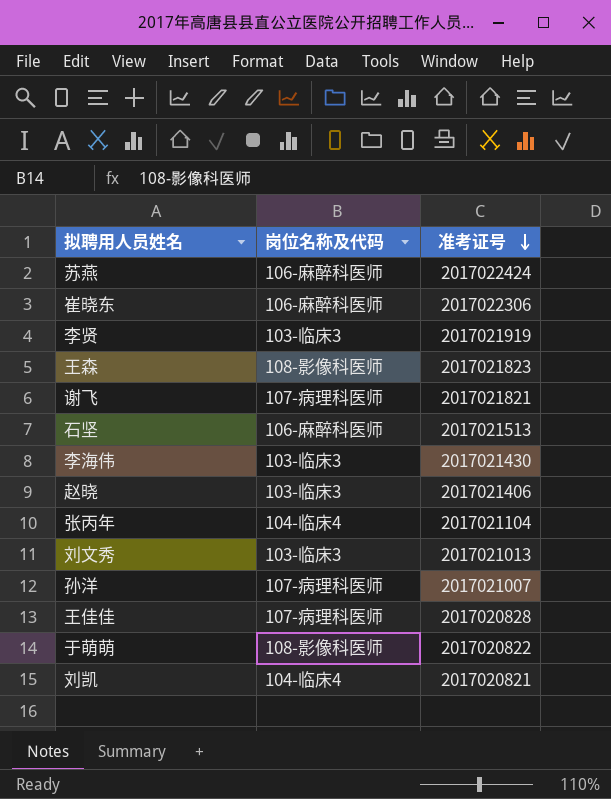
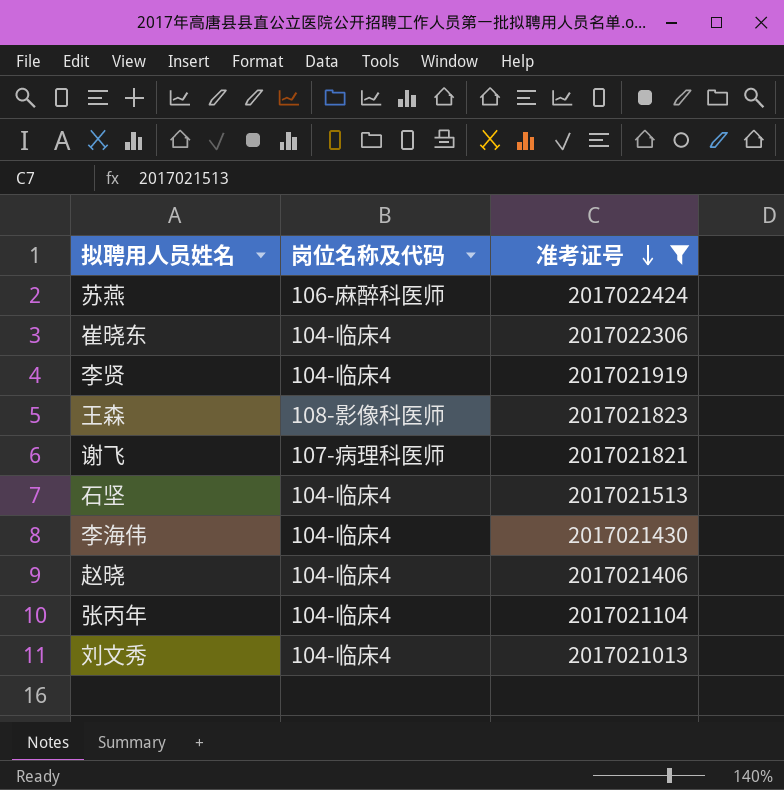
filter: none -> 准考证号 >= 2017021013
崔晓东 | 岗位名称及代码: 106-麻醉科医师 -> 104-临床4
李贤 | 岗位名称及代码: 103-临床3 -> 104-临床4
石坚 | 岗位名称及代码: 106-麻醉科医师 -> 104-临床4
李海伟 | 岗位名称及代码: 103-临床3 -> 104-临床4
赵晓 | 岗位名称及代码: 103-临床3 -> 104-临床4
刘文秀 | 岗位名称及代码: 103-临床3 -> 104-临床4

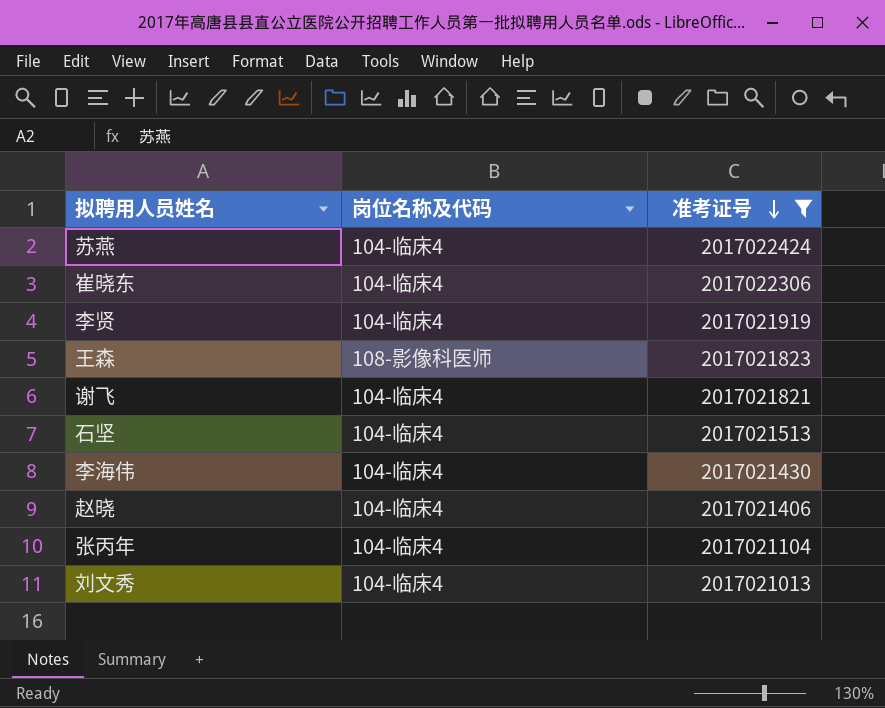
苏燕 | 岗位名称及代码: 106-麻醉科医师 -> 104-临床4
谢飞 | 岗位名称及代码: 107-病理科医师 -> 104-临床4

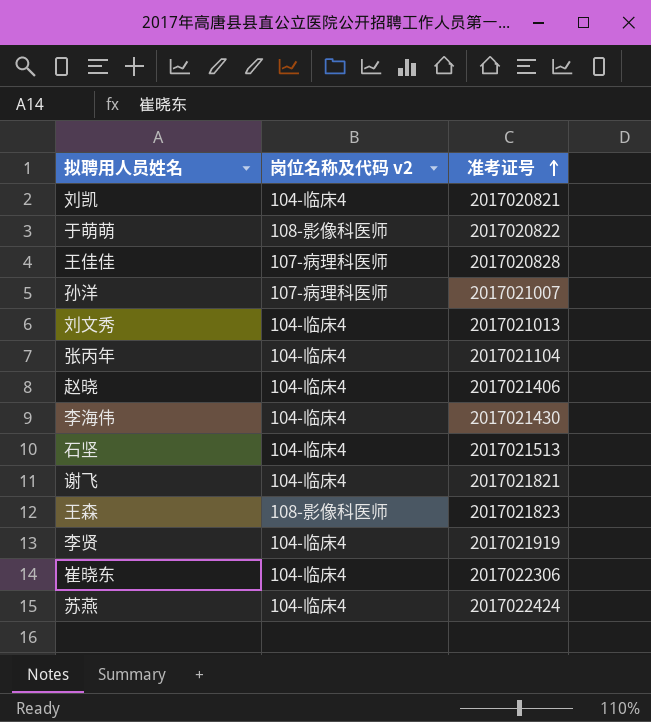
filter: 准考证号 >= 2017021013 -> none
row order: 准考证号 descending -> 准考证号 ascending
column name: 岗位名称及代码 -> 岗位名称及代码 v2

